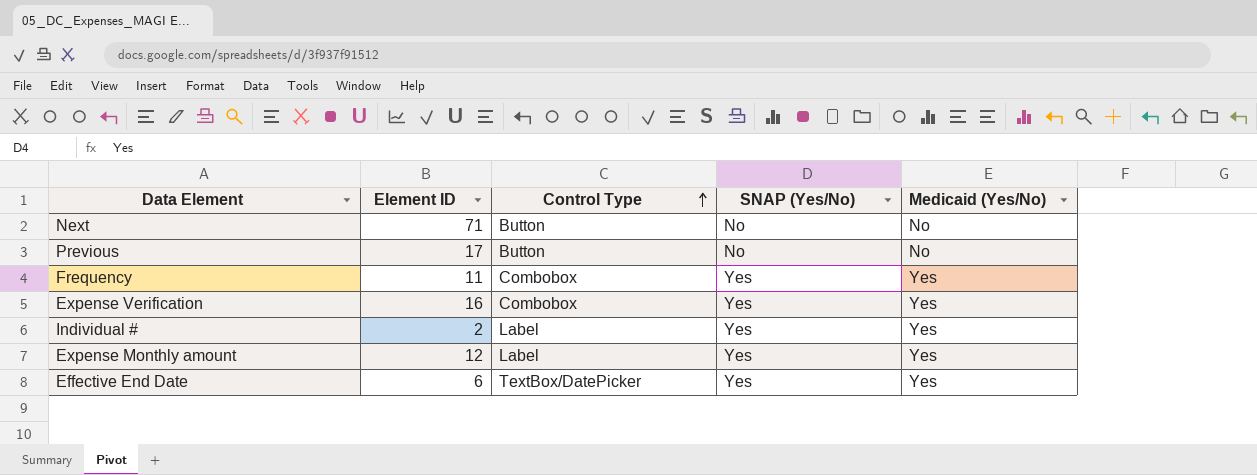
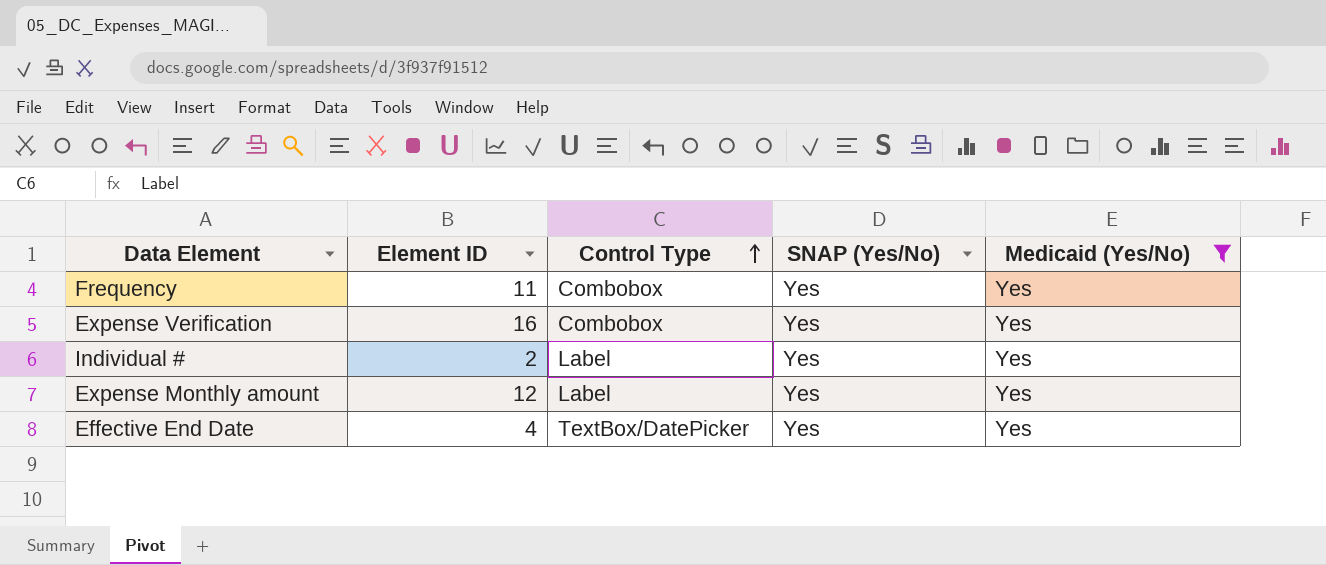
filter: none -> Medicaid (Yes/No) = Yes
Effective End Date | Element ID: 6 -> 4

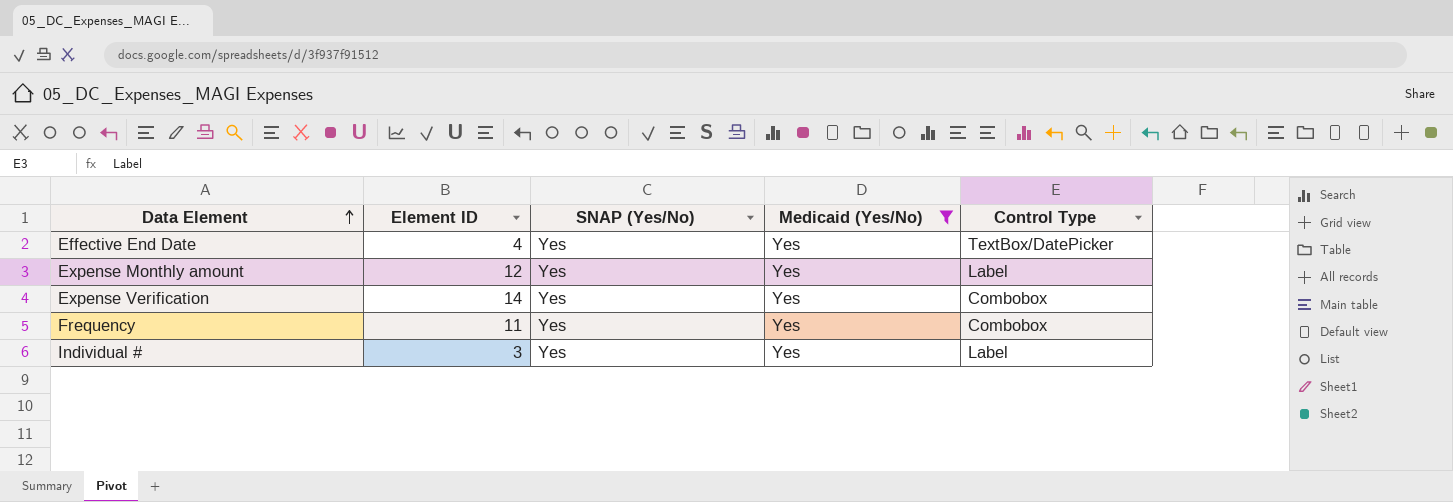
row order: Control Type ascending -> Data Element ascending
column Control Type | position: 3 -> 5
Expense Verification | Element ID: 16 -> 14
Individual # | Element ID: 2 -> 3

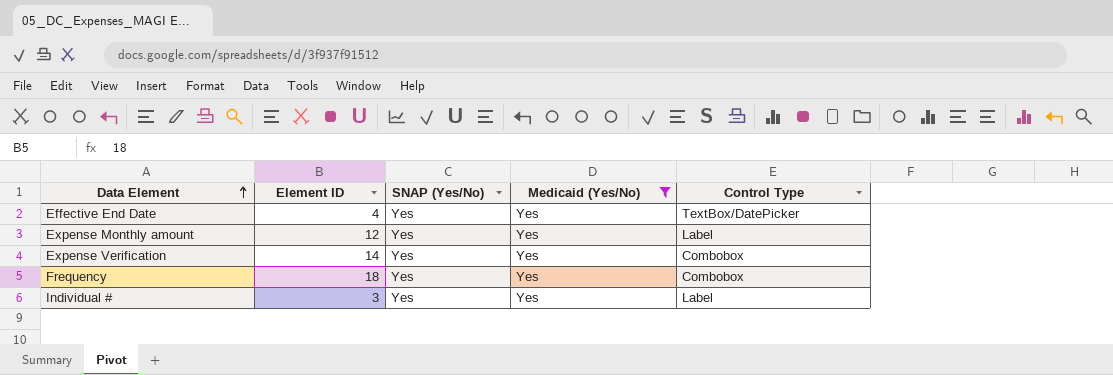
Frequency | Element ID: 11 -> 18

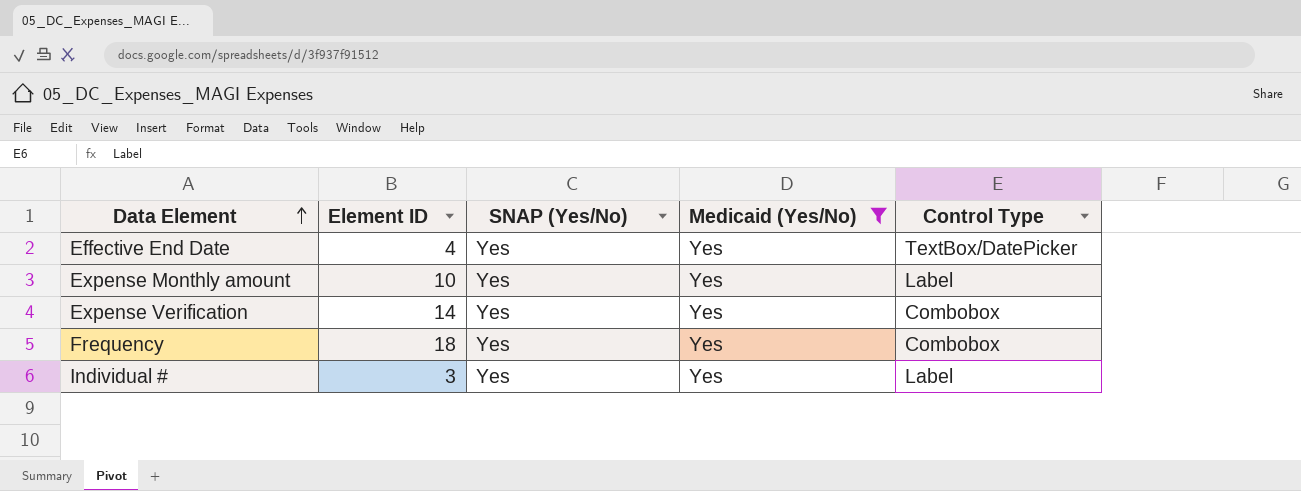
Expense Monthly amount | Element ID: 12 -> 10

